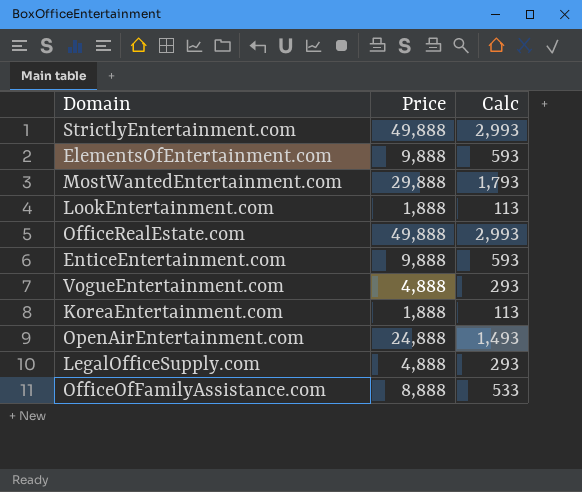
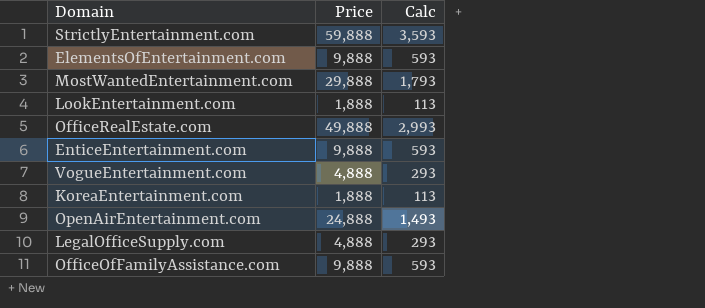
StrictlyEntertainment.com | Price: 49,888 -> 59,888
StrictlyEntertainment.com | Calc: 2,993 -> 3,593
OfficeOfFamilyAssistance.com | Price: 8,888 -> 9,888
OfficeOfFamilyAssistance.com | Calc: 533 -> 593

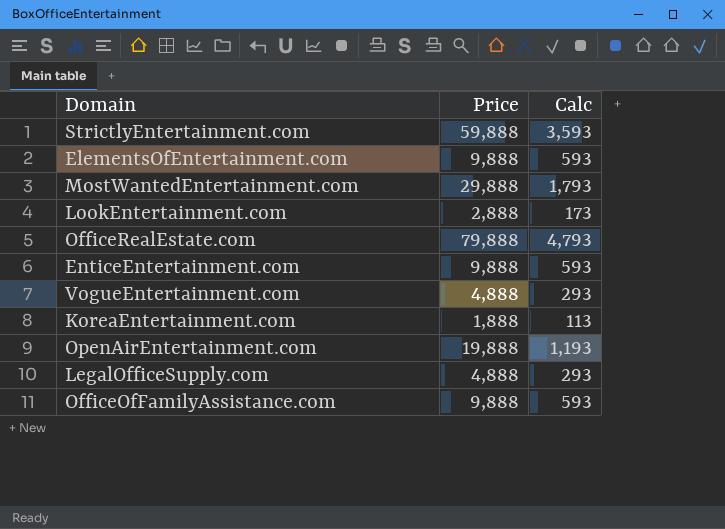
LookEntertainment.com | Price: 1,888 -> 2,888
LookEntertainment.com | Calc: 113 -> 173
OfficeRealEstate.com | Price: 49,888 -> 79,888
OfficeRealEstate.com | Calc: 2,993 -> 4,793
OpenAirEntertainment.com | Price: 24,888 -> 19,888
OpenAirEntertainment.com | Calc: 1,493 -> 1,193

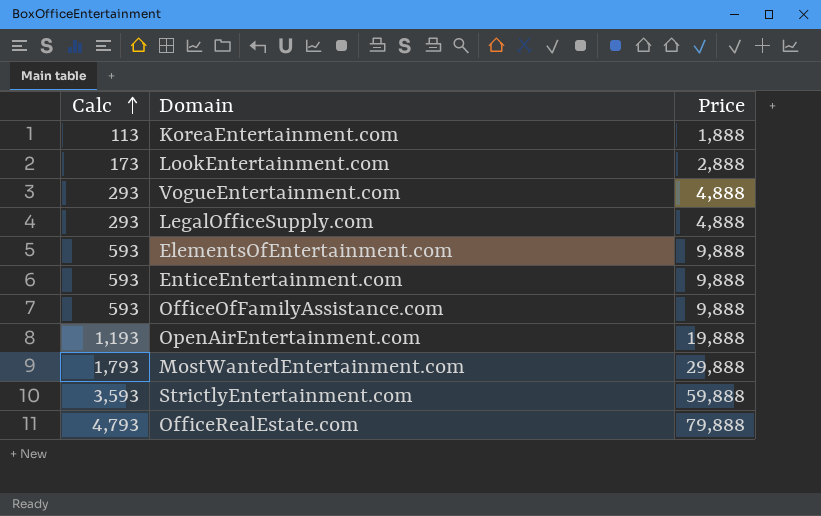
row order: none -> Calc ascending
column Calc | position: 3 -> 1

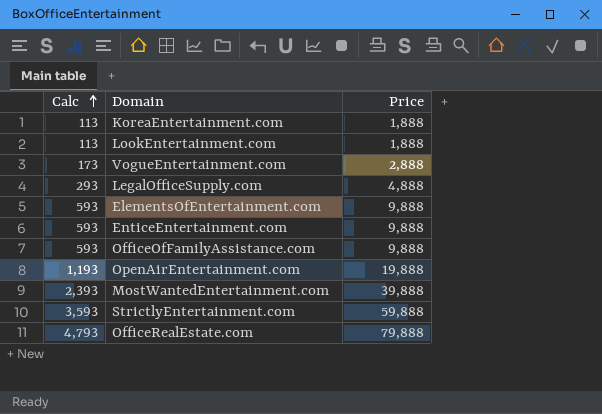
LookEntertainment.com | Calc: 173 -> 113
LookEntertainment.com | Price: 2,888 -> 1,888
VogueEntertainment.com | Calc: 293 -> 173
VogueEntertainment.com | Price: 4,888 -> 2,888
MostWantedEntertainment.com | Calc: 1,793 -> 2,393
MostWantedEntertainment.com | Price: 29,888 -> 39,888

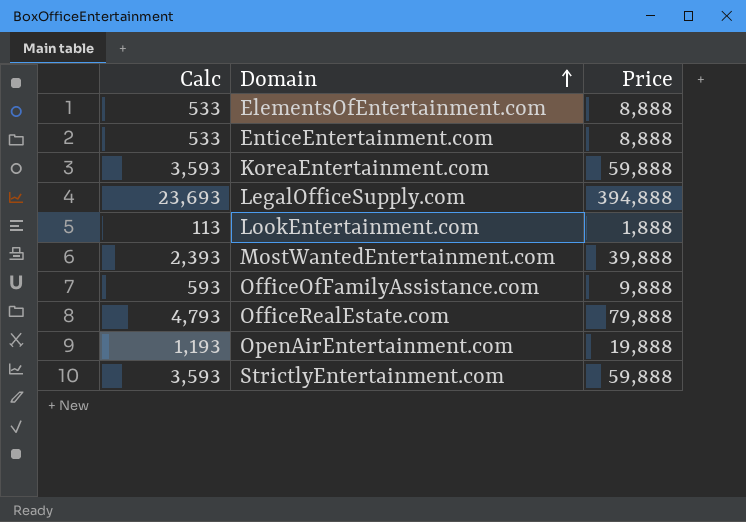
row order: Calc ascending -> Domain ascending
row VogueEntertainment.com: 173 | 2,888 -> none
ElementsOfEntertainment.com | Calc: 593 -> 533
ElementsOfEntertainment.com | Price: 9,888 -> 8,888
EnticeEntertainment.com | Calc: 593 -> 533
EnticeEntertainment.com | Price: 9,888 -> 8,888
KoreaEntertainment.com | Calc: 113 -> 3,593
KoreaEntertainment.com | Price: 1,888 -> 59,888
LegalOfficeSupply.com | Calc: 293 -> 23,693
LegalOfficeSupply.com | Price: 4,888 -> 394,888

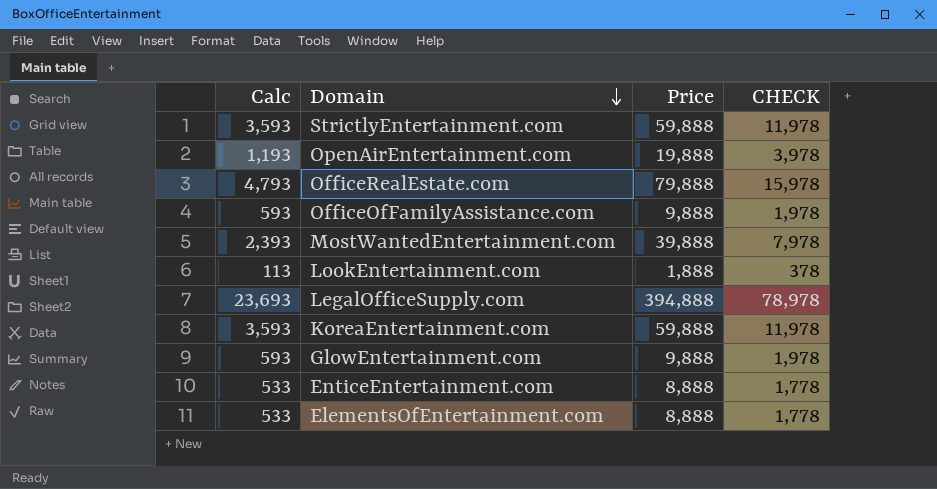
row order: Domain ascending -> Domain descending
column CHECK | formula: none -> [Price] * 0.2
row GlowEntertainment.com: none -> 593 | 9,888 | 1,978

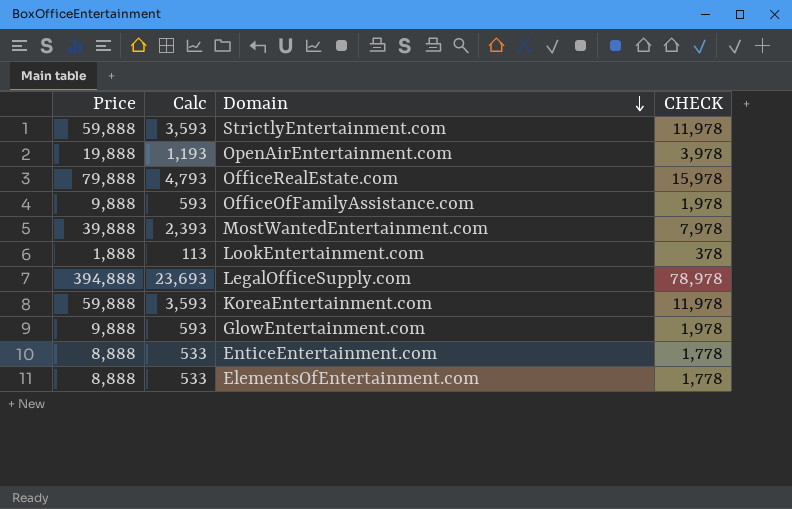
column Price | position: 3 -> 1

